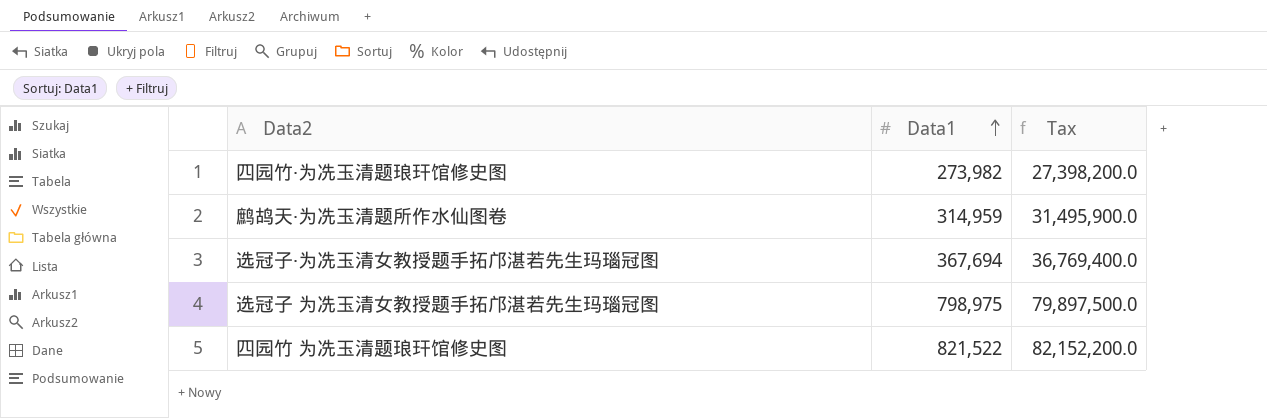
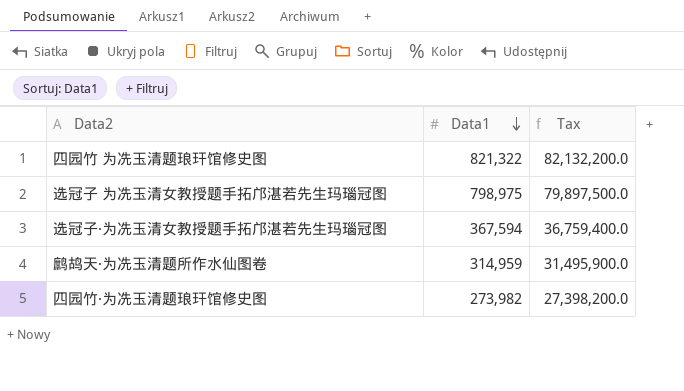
row order: Data1 ascending -> Data1 descending
四园竹 为冼玉清题琅玕馆修史图 | Data1: 821,522 -> 821,322
四园竹 为冼玉清题琅玕馆修史图 | Tax: 82,152,200.0 -> 82,132,200.0
选冠子·为冼玉清女教授题手拓邝湛若先生玛瑙冠图 | Data1: 367,694 -> 367,594
选冠子·为冼玉清女教授题手拓邝湛若先生玛瑙冠图 | Tax: 36,769,400.0 -> 36,759,400.0

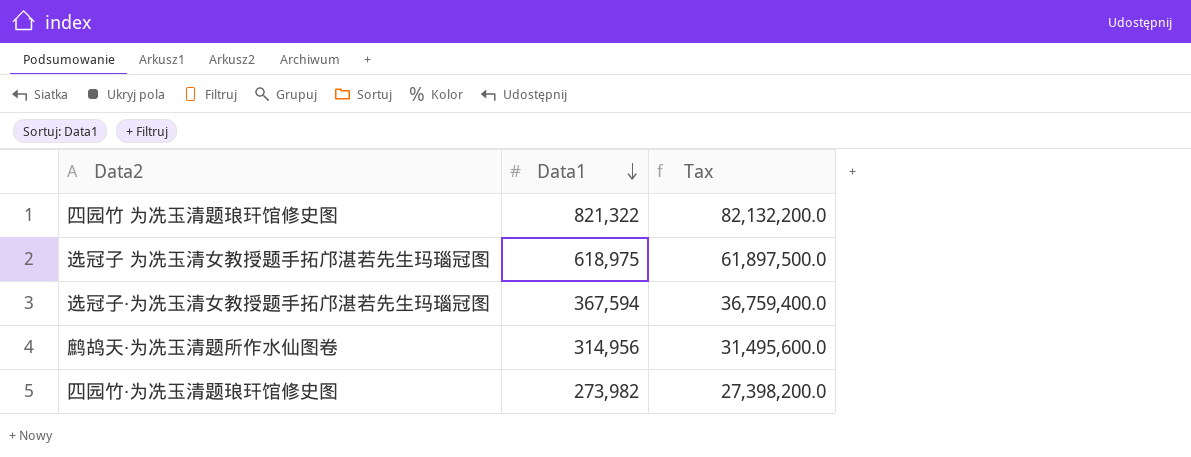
选冠子 为冼玉清女教授题手拓邝湛若先生玛瑙冠图 | Data1: 798,975 -> 618,975
选冠子 为冼玉清女教授题手拓邝湛若先生玛瑙冠图 | Tax: 79,897,500.0 -> 61,897,500.0
鹧鸪天·为冼玉清题所作水仙图卷 | Data1: 314,959 -> 314,956
鹧鸪天·为冼玉清题所作水仙图卷 | Tax: 31,495,900.0 -> 31,495,600.0

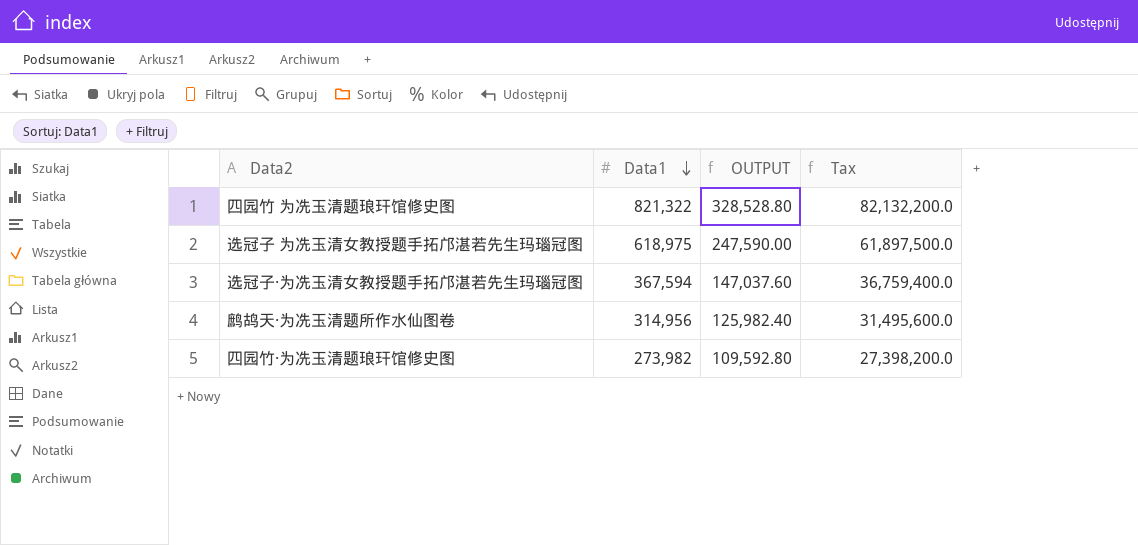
column OUTPUT | formula: none -> [Data1] * 0.4

